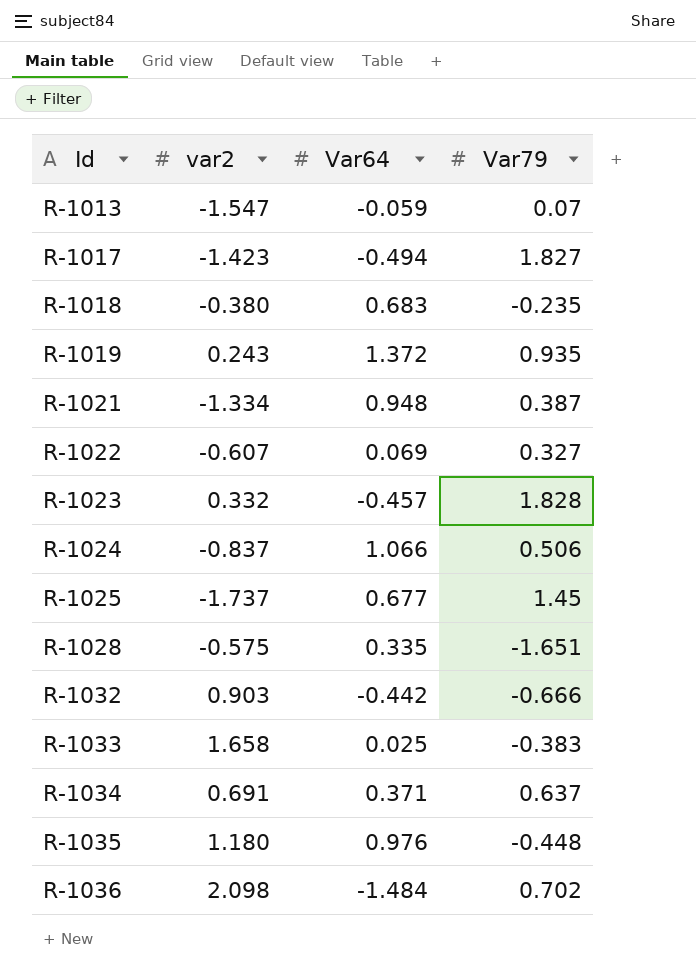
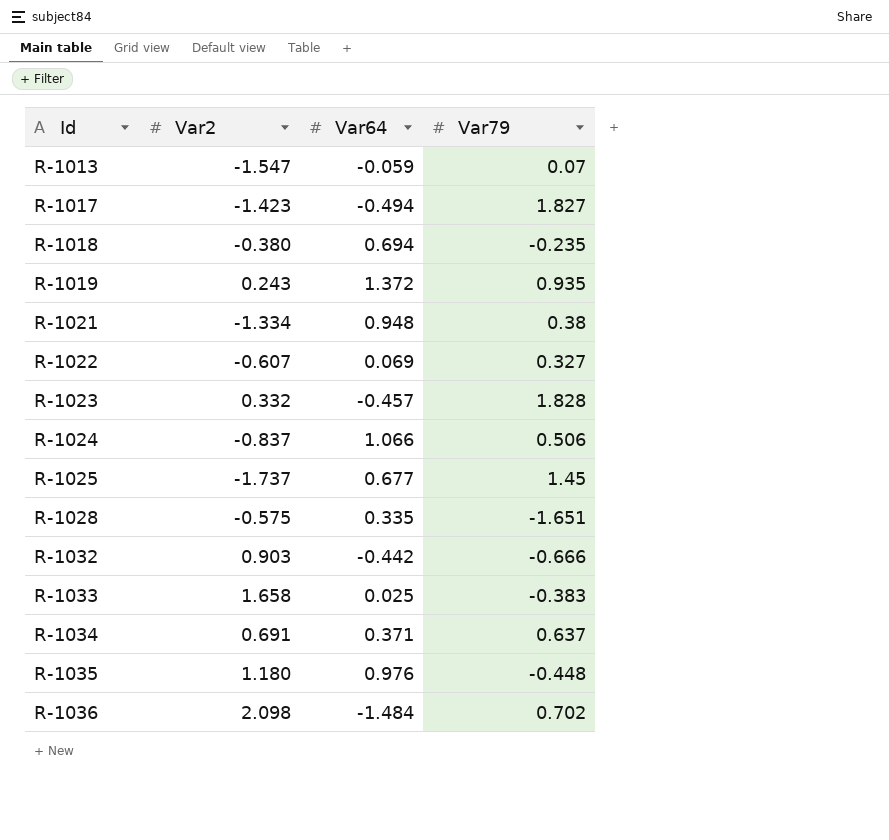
column name: var2 -> Var2
R-1018 | Var64: 0.683 -> 0.694
R-1021 | Var79: 0.387 -> 0.38

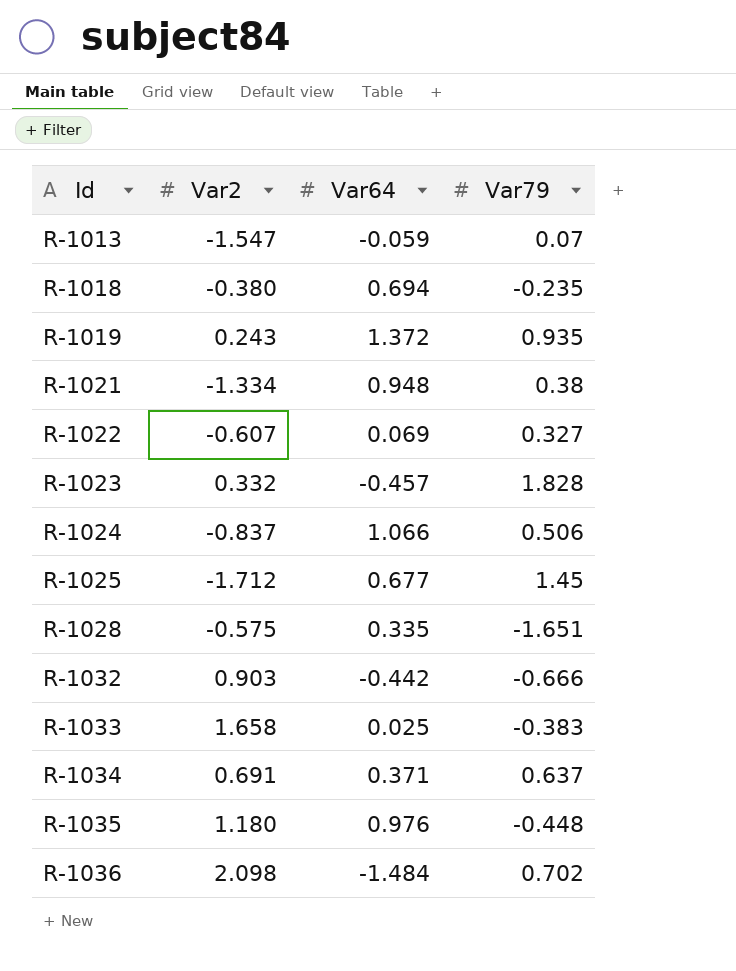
row R-1017: -1.423 | -0.494 | 1.827 -> none
R-1025 | Var2: -1.737 -> -1.712

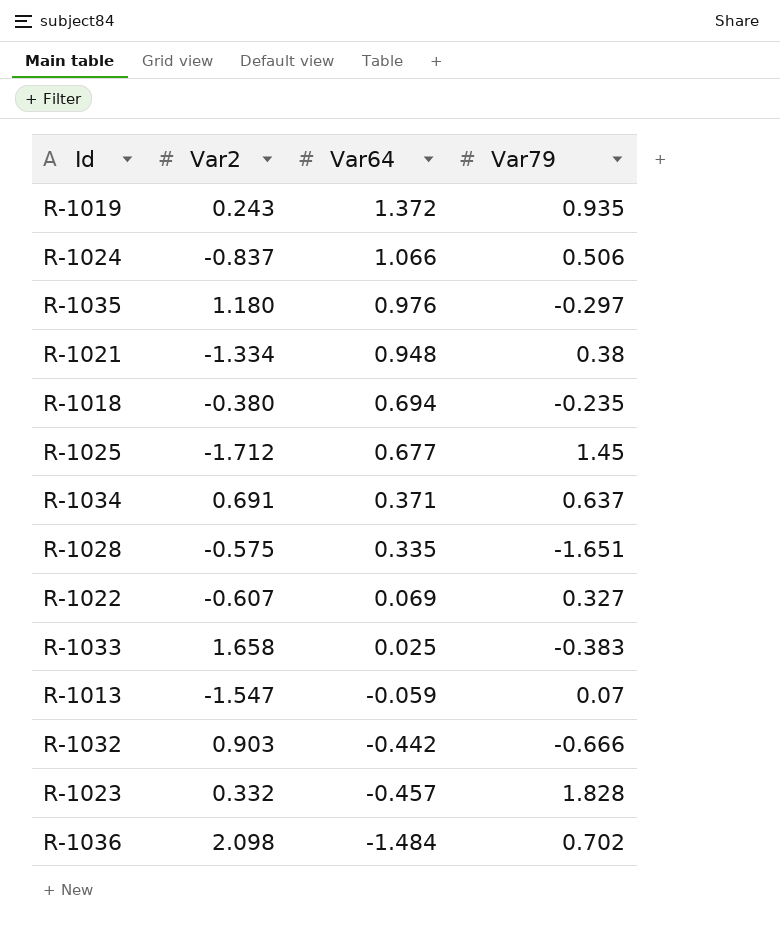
row order: Id ascending -> Var64 descending
R-1035 | Var79: -0.448 -> -0.297

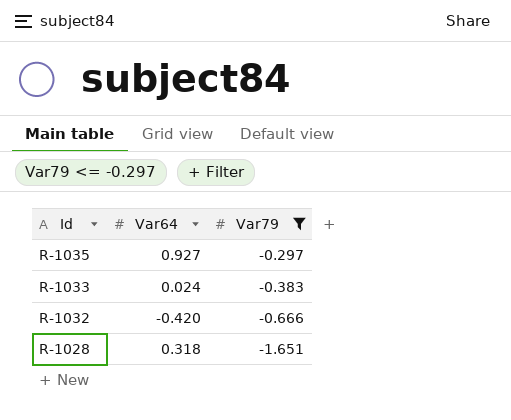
filter: none -> Var79 <= -0.297
row order: Var64 descending -> Id descending
column Var2 | position: 2 -> none
R-1035 | Var64: 0.976 -> 0.927
R-1033 | Var64: 0.025 -> 0.024
R-1032 | Var64: -0.442 -> -0.420
R-1028 | Var64: 0.335 -> 0.318

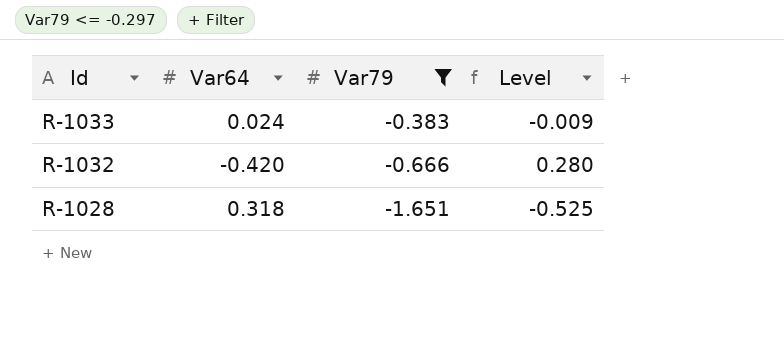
column Level | formula: none -> [Var64] * [Var79]
row R-1035: 0.927 | -0.297 -> none

